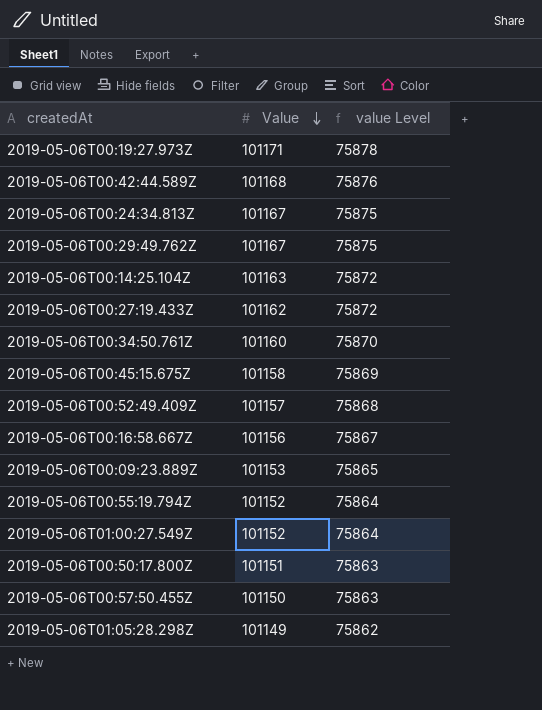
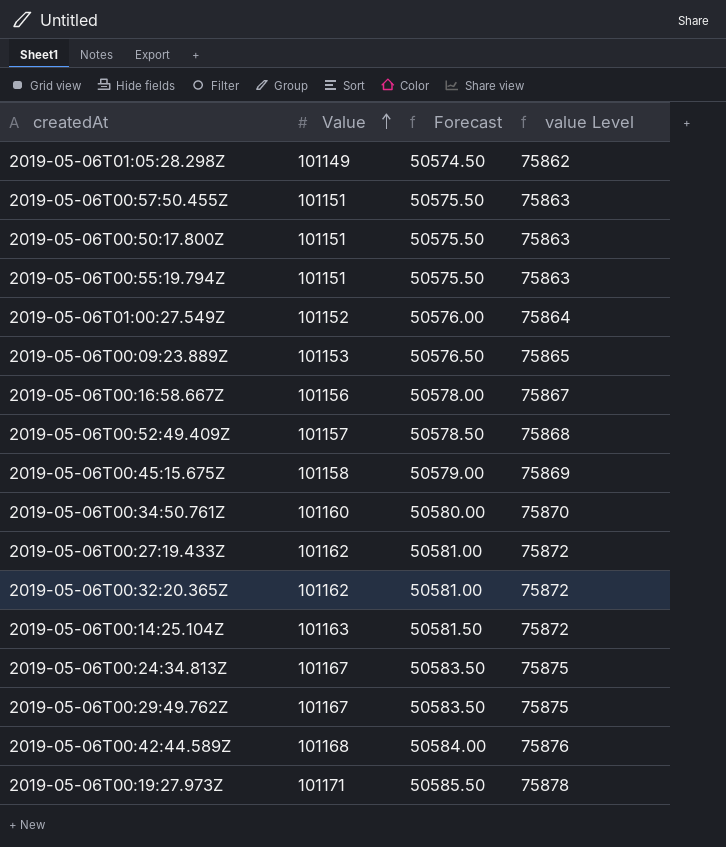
row order: Value descending -> Value ascending
column Forecast | formula: none -> [Value] * 0.5
2019-05-06T00:57:50.455Z | Value: 101150 -> 101151
2019-05-06T00:55:19.794Z | Value: 101152 -> 101151
2019-05-06T00:55:19.794Z | value Level: 75864 -> 75863
row 2019-05-06T00:32:20.365Z: none -> 101162 | 50581.00 | 75872

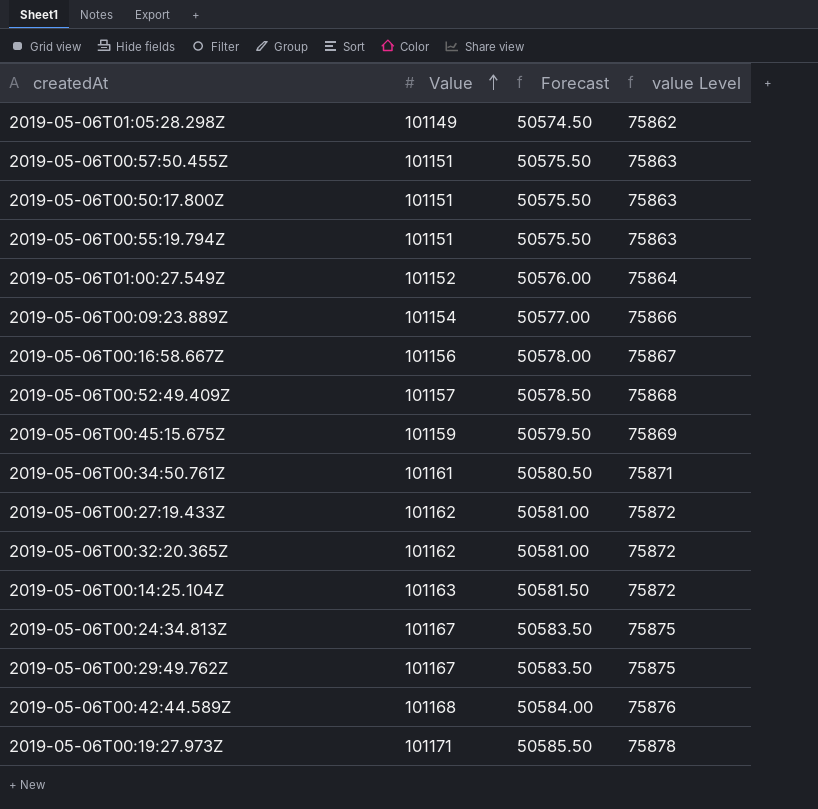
2019-05-06T00:09:23.889Z | Value: 101153 -> 101154
2019-05-06T00:09:23.889Z | Forecast: 50576.50 -> 50577.00
2019-05-06T00:09:23.889Z | value Level: 75865 -> 75866
2019-05-06T00:45:15.675Z | Value: 101158 -> 101159
2019-05-06T00:45:15.675Z | Forecast: 50579.00 -> 50579.50
2019-05-06T00:34:50.761Z | Value: 101160 -> 101161
2019-05-06T00:34:50.761Z | Forecast: 50580.00 -> 50580.50
2019-05-06T00:34:50.761Z | value Level: 75870 -> 75871

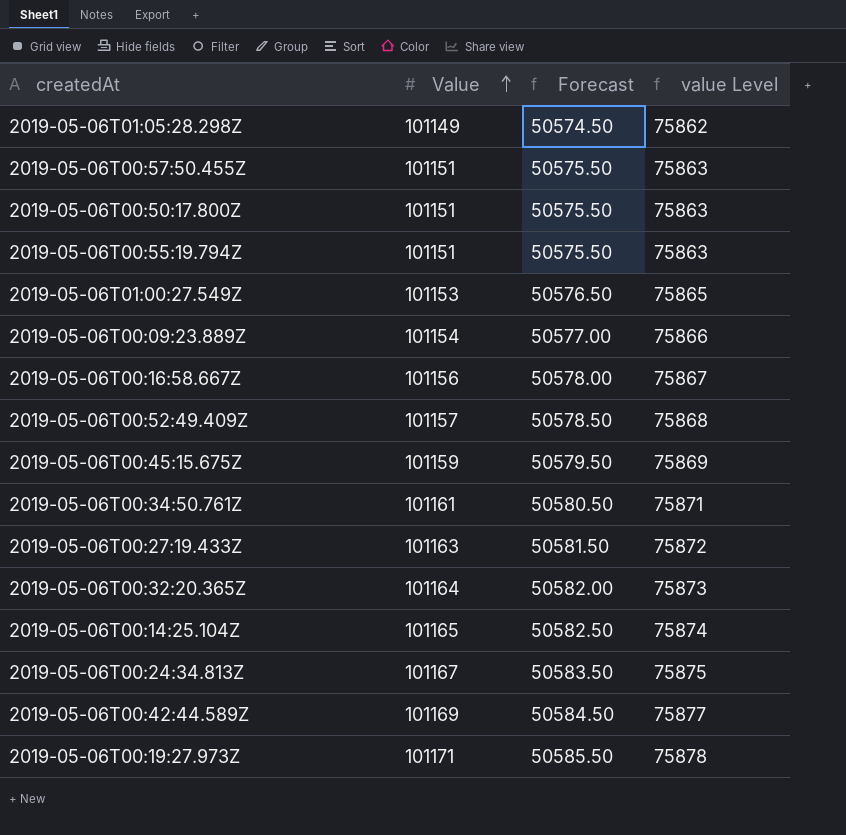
row 2019-05-06T00:29:49.762Z: 101167 | 50583.50 | 75875 -> none
2019-05-06T01:00:27.549Z | Value: 101152 -> 101153
2019-05-06T01:00:27.549Z | Forecast: 50576.00 -> 50576.50
2019-05-06T01:00:27.549Z | value Level: 75864 -> 75865
2019-05-06T00:27:19.433Z | Value: 101162 -> 101163
2019-05-06T00:27:19.433Z | Forecast: 50581.00 -> 50581.50
2019-05-06T00:32:20.365Z | Value: 101162 -> 101164
2019-05-06T00:32:20.365Z | Forecast: 50581.00 -> 50582.00
2019-05-06T00:32:20.365Z | value Level: 75872 -> 75873
2019-05-06T00:14:25.104Z | Value: 101163 -> 101165
2019-05-06T00:14:25.104Z | Forecast: 50581.50 -> 50582.50
2019-05-06T00:14:25.104Z | value Level: 75872 -> 75874
2019-05-06T00:42:44.589Z | Value: 101168 -> 101169
2019-05-06T00:42:44.589Z | Forecast: 50584.00 -> 50584.50
2019-05-06T00:42:44.589Z | value Level: 75876 -> 75877

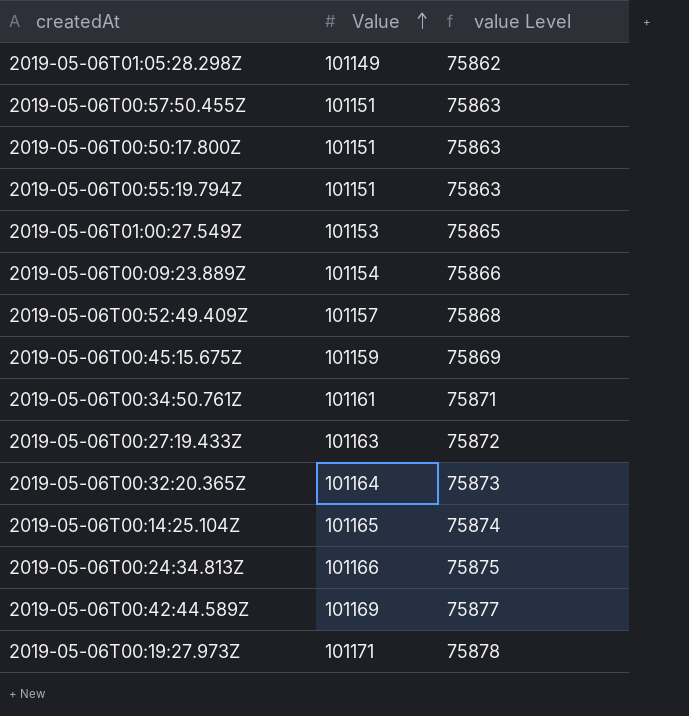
column Forecast | formula: [Value] * 0.5 -> none
row 2019-05-06T00:16:58.667Z: 101156 | 50578.00 | 75867 -> none
2019-05-06T00:24:34.813Z | Value: 101167 -> 101166

